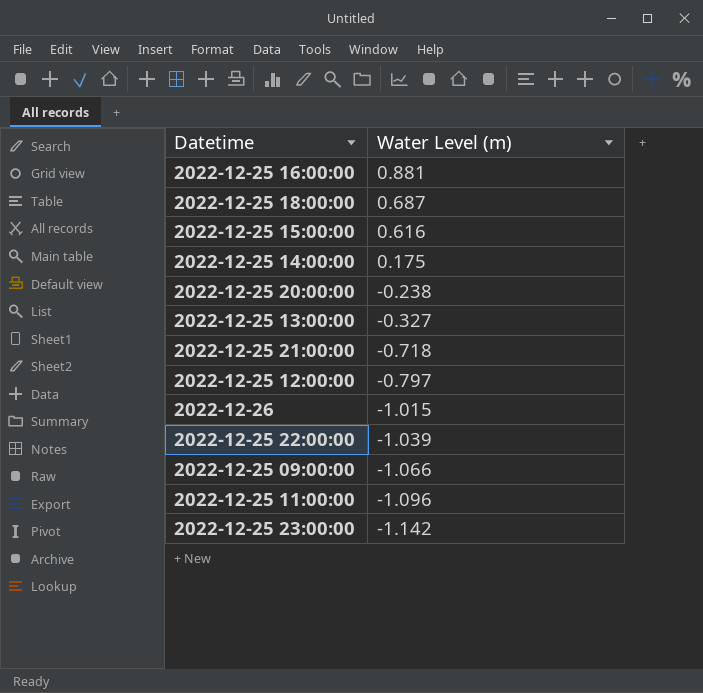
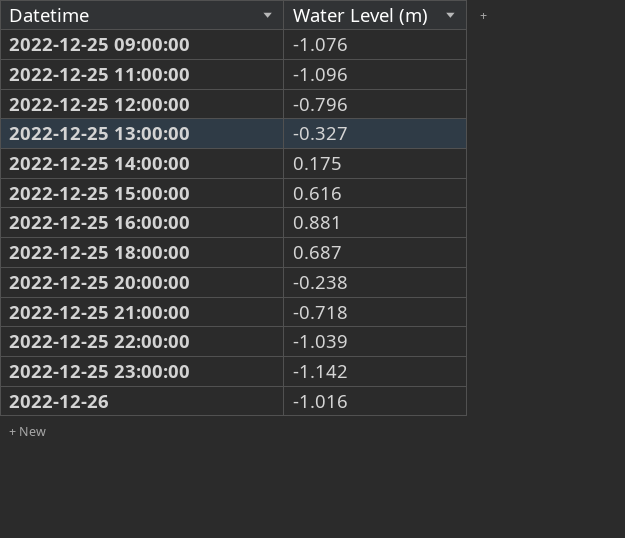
row order: Water Level (m) descending -> Datetime ascending
2022-12-25 09:00:00 | Water Level (m): -1.066 -> -1.076
2022-12-25 12:00:00 | Water Level (m): -0.797 -> -0.796
2022-12-26 | Water Level (m): -1.015 -> -1.016

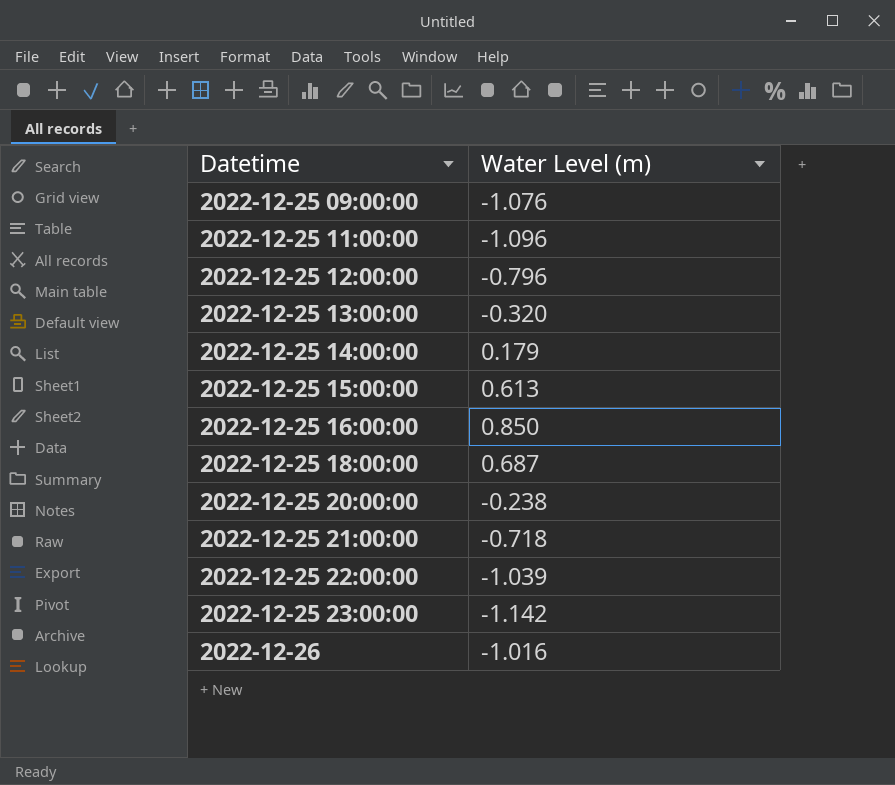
2022-12-25 13:00:00 | Water Level (m): -0.327 -> -0.320
2022-12-25 14:00:00 | Water Level (m): 0.175 -> 0.179
2022-12-25 15:00:00 | Water Level (m): 0.616 -> 0.613
2022-12-25 16:00:00 | Water Level (m): 0.881 -> 0.850

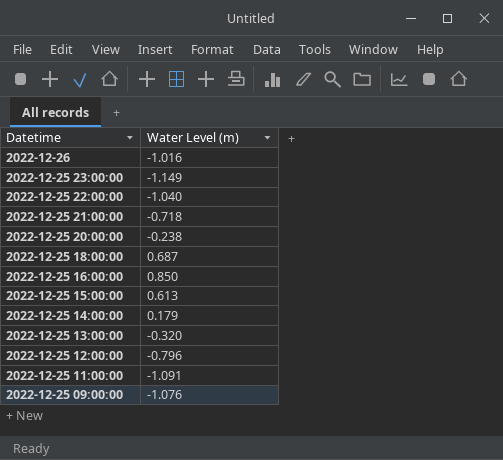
row order: Datetime ascending -> Datetime descending
2022-12-25 23:00:00 | Water Level (m): -1.142 -> -1.149
2022-12-25 22:00:00 | Water Level (m): -1.039 -> -1.040
2022-12-25 11:00:00 | Water Level (m): -1.096 -> -1.091

